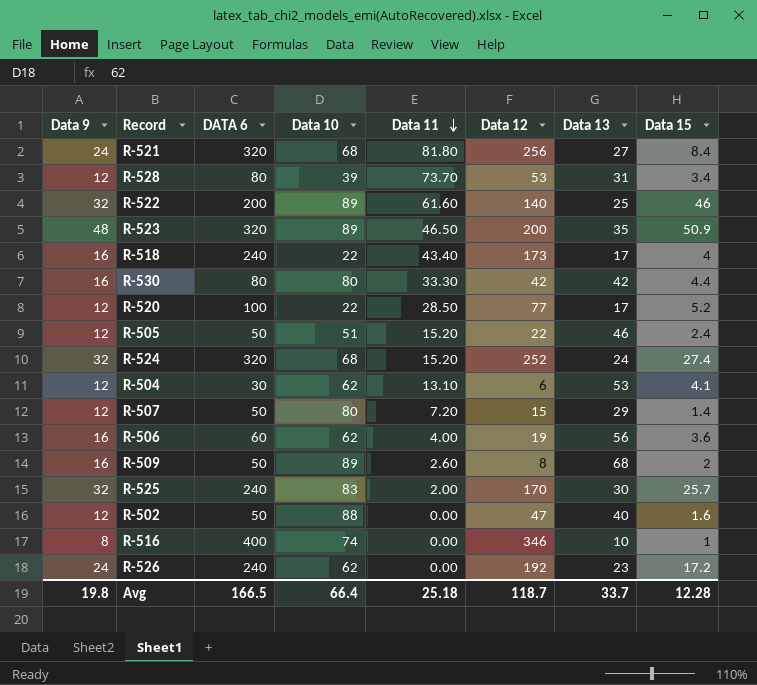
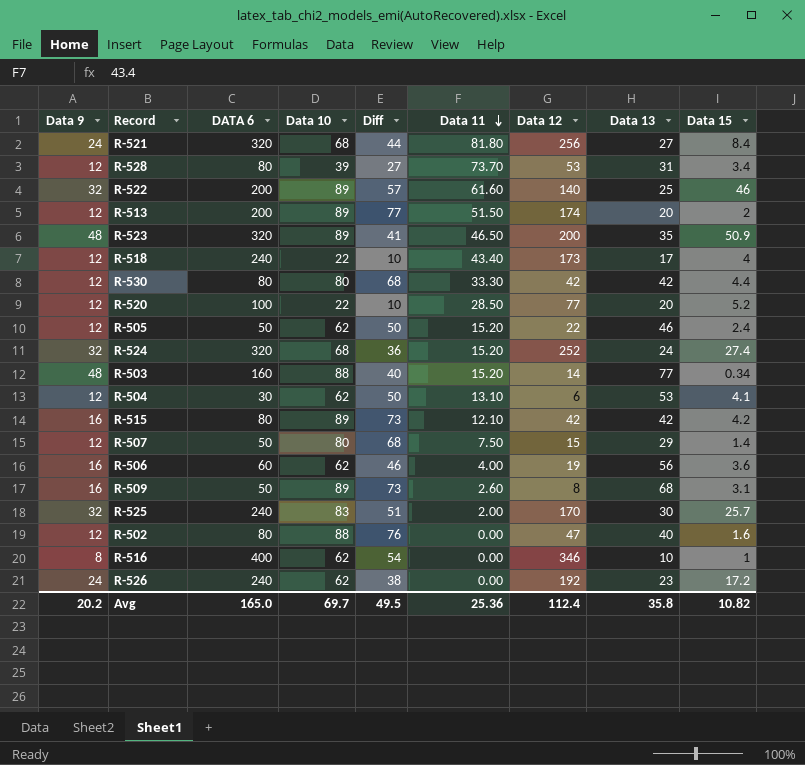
column Diff | formula: none -> [Data 10] - [Data 9]
row R-513: none -> 12 | 200 | 89 | 77 | 51.50 | 174 | 20 | 2
R-518 | Data 9: 16 -> 12
R-530 | Data 9: 16 -> 12
R-520 | Data 13: 17 -> 20
R-505 | Data 10: 51 -> 62
row R-503: none -> 48 | 160 | 88 | 40 | 15.20 | 14 | 77 | 0.34
row R-515: none -> 16 | 80 | 89 | 73 | 12.10 | 42 | 42 | 4.2
R-507 | Data 11: 7.20 -> 7.50
R-509 | Data 15: 2 -> 3.1
R-502 | DATA 6: 50 -> 80
R-516 | Data 10: 74 -> 62
Avg | Data 9: 19.8 -> 20.2
Avg | DATA 6: 166.5 -> 165.0
Avg | Data 10: 66.4 -> 69.7
Avg | Data 11: 25.18 -> 25.36
Avg | Data 12: 118.7 -> 112.4
Avg | Data 13: 33.7 -> 35.8
Avg | Data 15: 12.28 -> 10.82

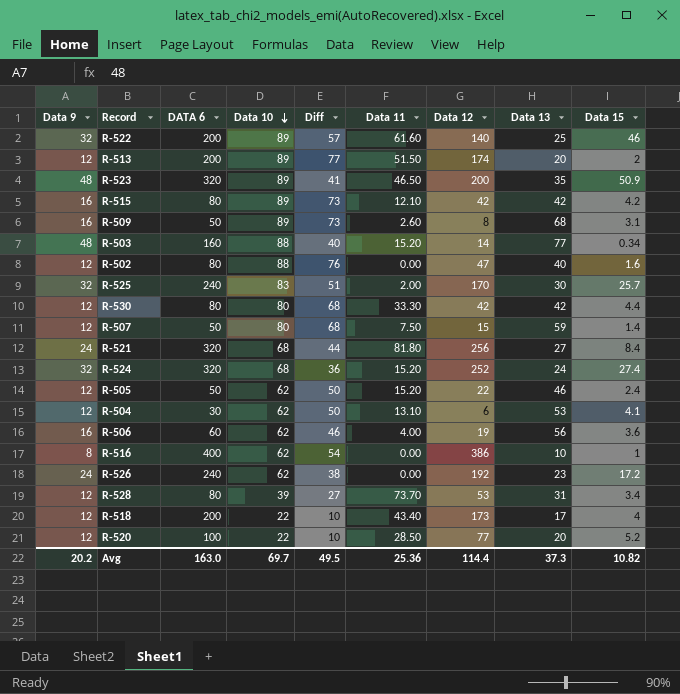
row order: Data 11 descending -> Data 10 descending
R-507 | Data 13: 29 -> 59
R-516 | Data 12: 346 -> 386
R-518 | DATA 6: 240 -> 200
Avg | DATA 6: 165.0 -> 163.0
Avg | Data 12: 112.4 -> 114.4
Avg | Data 13: 35.8 -> 37.3

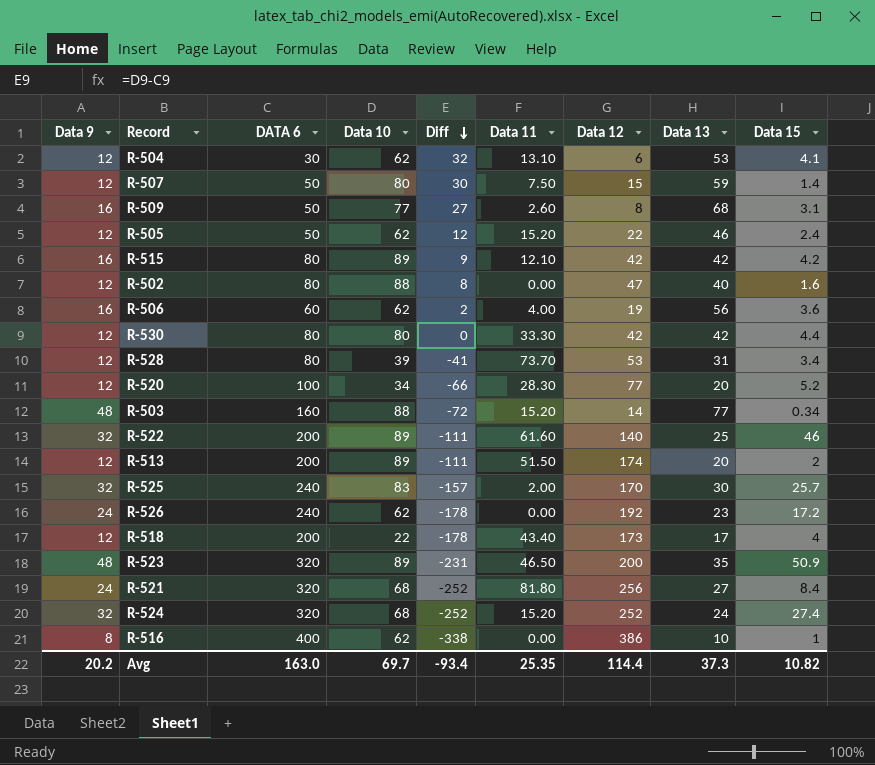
row order: Data 10 descending -> Diff descending
column Diff | formula: [Data 10] - [Data 9] -> [Data 10] - [DATA 6]
R-509 | Data 10: 89 -> 77
R-520 | Data 10: 22 -> 34
R-520 | Data 11: 28.50 -> 28.30
Avg | Diff: 49.5 -> -93.4
Avg | Data 11: 25.36 -> 25.35

